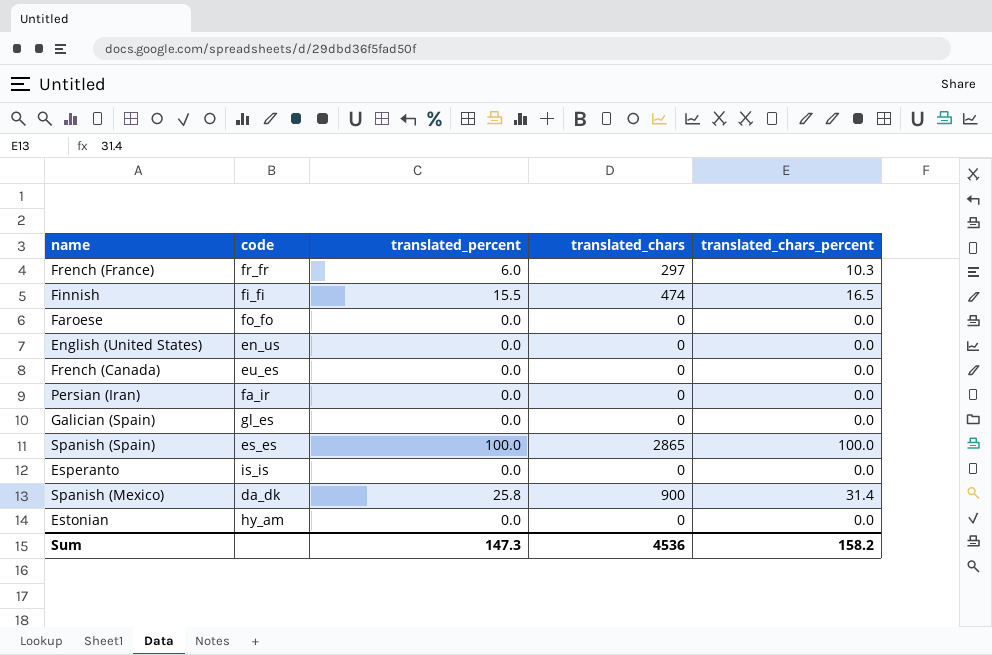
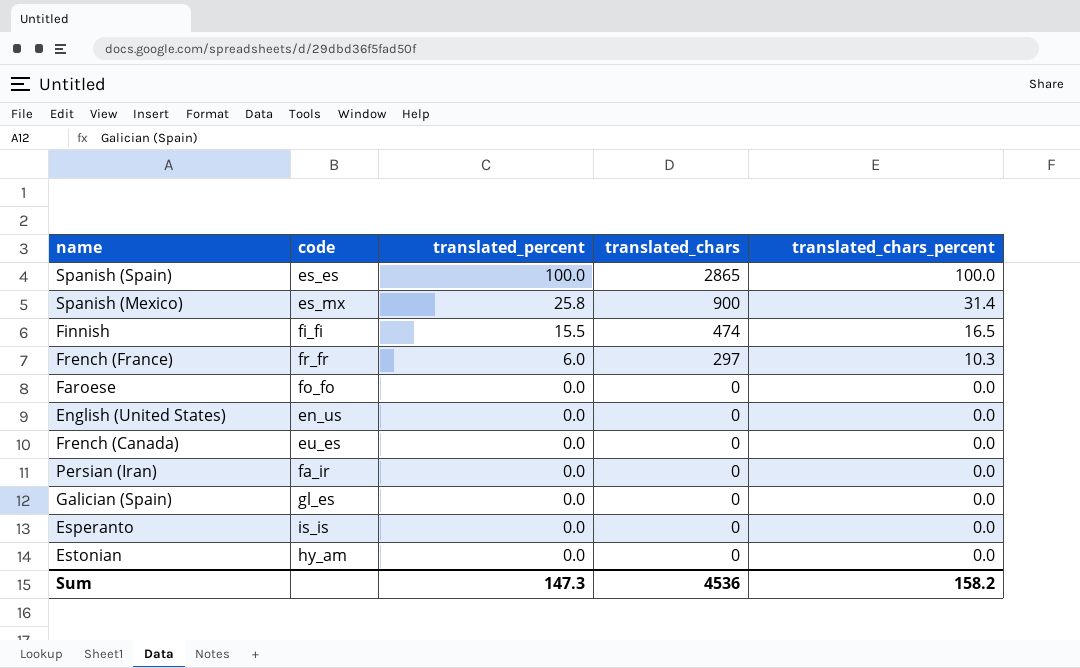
row order: none -> translated_percent descending
Spanish (Mexico) | code: da_dk -> es_mx

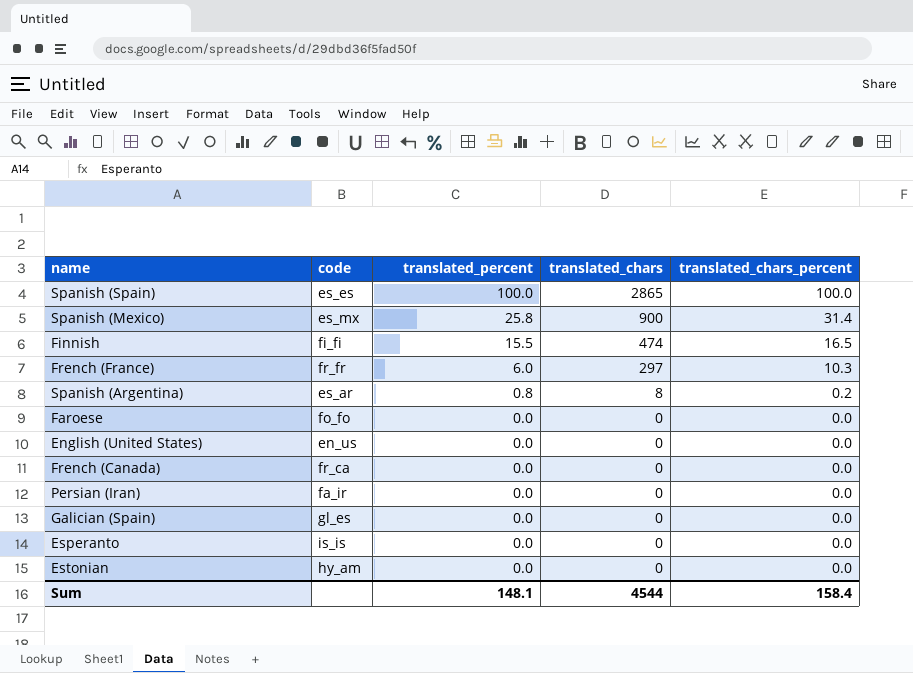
row Spanish (Argentina): none -> es_ar | 0.8 | 8 | 0.2
French (Canada) | code: eu_es -> fr_ca
Sum | translated_percent: 147.3 -> 148.1
Sum | translated_chars: 4536 -> 4544
Sum | translated_chars_percent: 158.2 -> 158.4

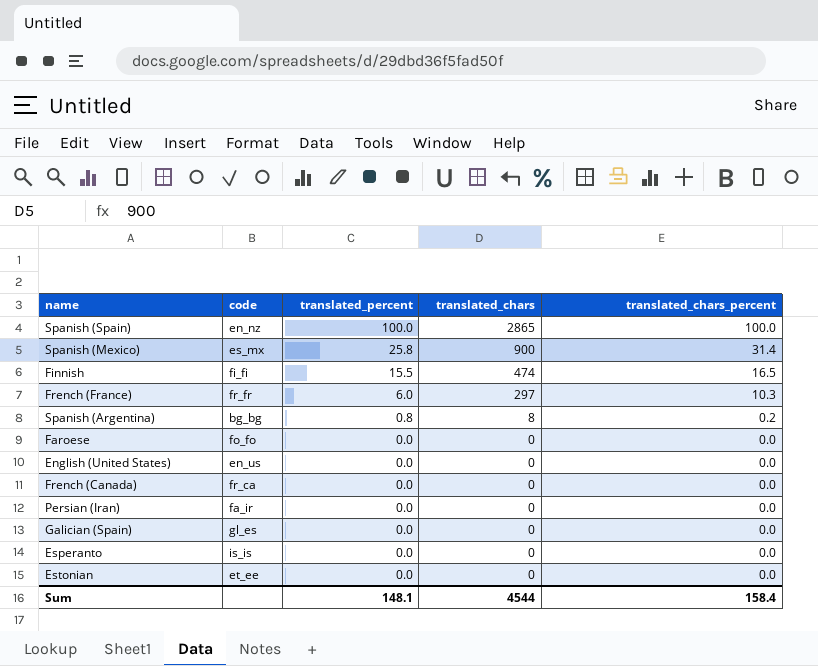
Spanish (Spain) | code: es_es -> en_nz
Spanish (Argentina) | code: es_ar -> bg_bg
Estonian | code: hy_am -> et_ee

